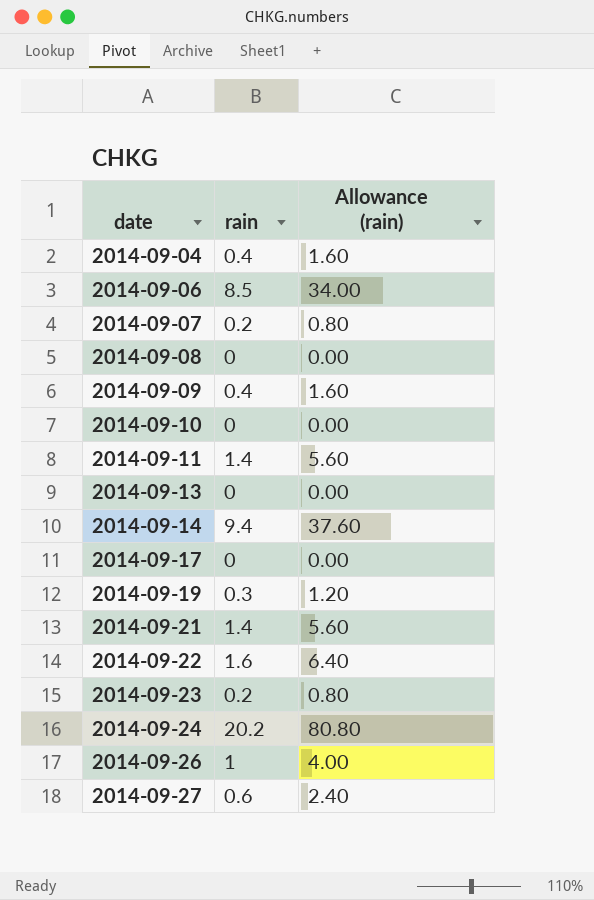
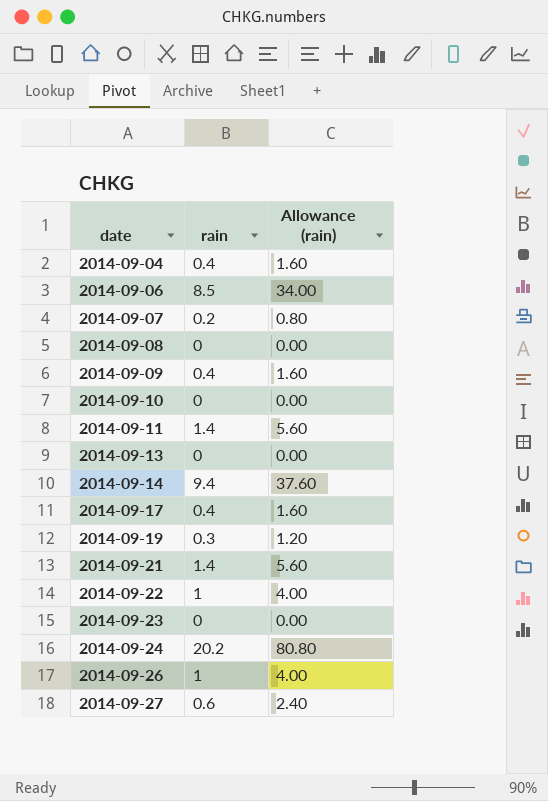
2014-09-17 | rain: 0 -> 0.4
2014-09-17 | Allowance (rain): 0.00 -> 1.60
2014-09-22 | rain: 1.6 -> 1
2014-09-22 | Allowance (rain): 6.40 -> 4.00
2014-09-23 | rain: 0.2 -> 0
2014-09-23 | Allowance (rain): 0.80 -> 0.00

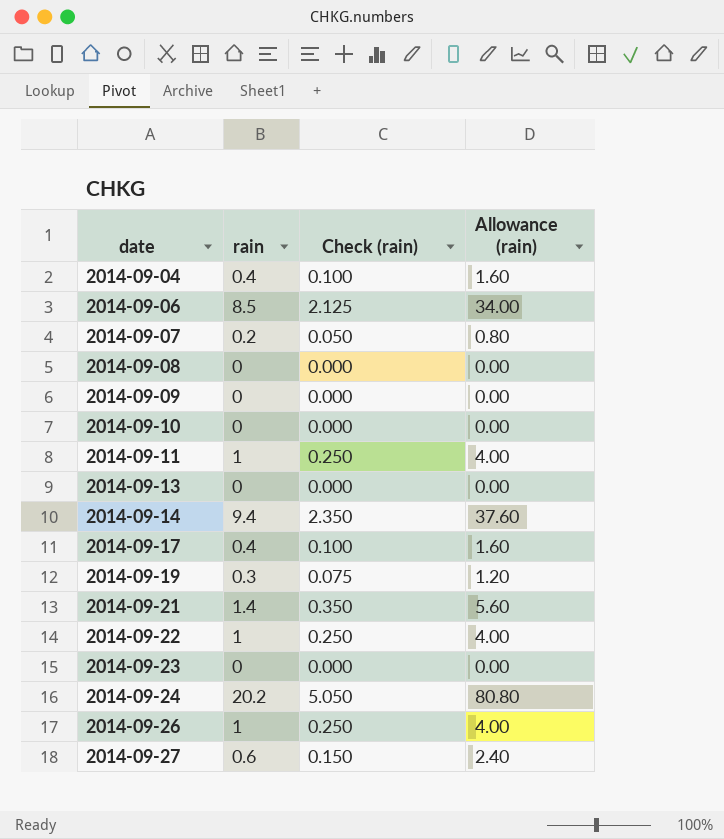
column Check (rain) | formula: none -> [rain] * 0.25
2014-09-09 | rain: 0.4 -> 0
2014-09-09 | Allowance (rain): 1.60 -> 0.00
2014-09-11 | rain: 1.4 -> 1
2014-09-11 | Allowance (rain): 5.60 -> 4.00

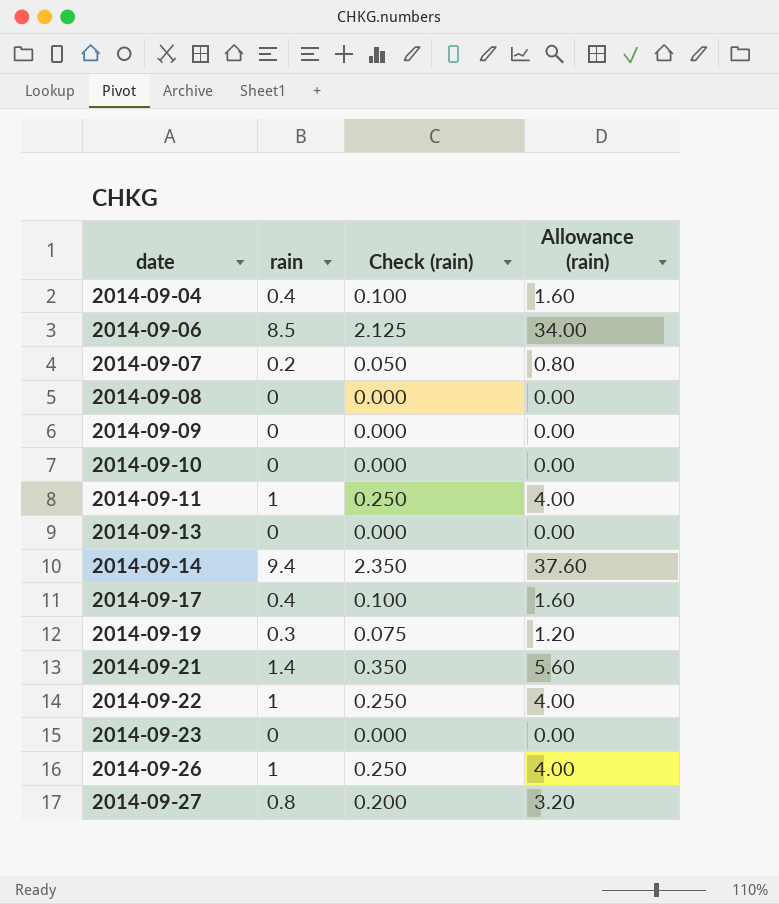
row 2014-09-24: 20.2 | 5.050 | 80.80 -> none
2014-09-27 | rain: 0.6 -> 0.8
2014-09-27 | Check (rain): 0.150 -> 0.200
2014-09-27 | Allowance (rain): 2.40 -> 3.20

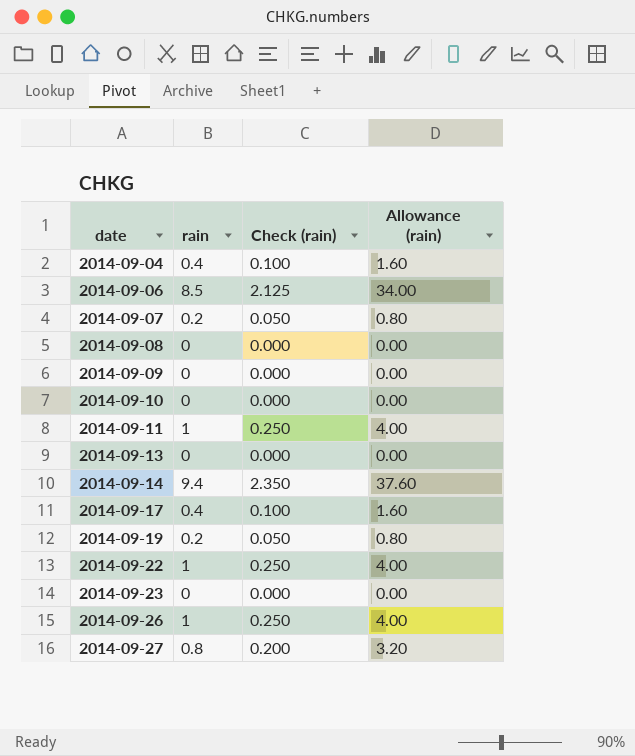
row 2014-09-21: 1.4 | 0.350 | 5.60 -> none
2014-09-19 | rain: 0.3 -> 0.2
2014-09-19 | Check (rain): 0.075 -> 0.050
2014-09-19 | Allowance (rain): 1.20 -> 0.80

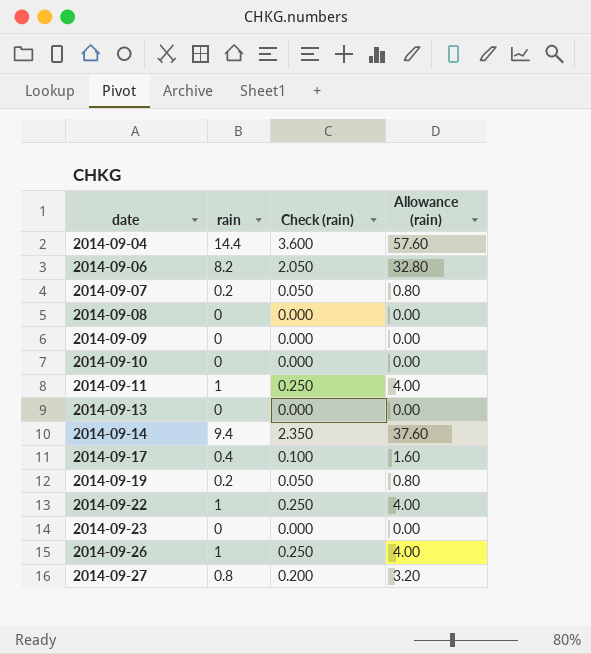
2014-09-04 | rain: 0.4 -> 14.4
2014-09-04 | Check (rain): 0.100 -> 3.600
2014-09-04 | Allowance (rain): 1.60 -> 57.60
2014-09-06 | rain: 8.5 -> 8.2
2014-09-06 | Check (rain): 2.125 -> 2.050
2014-09-06 | Allowance (rain): 34.00 -> 32.80

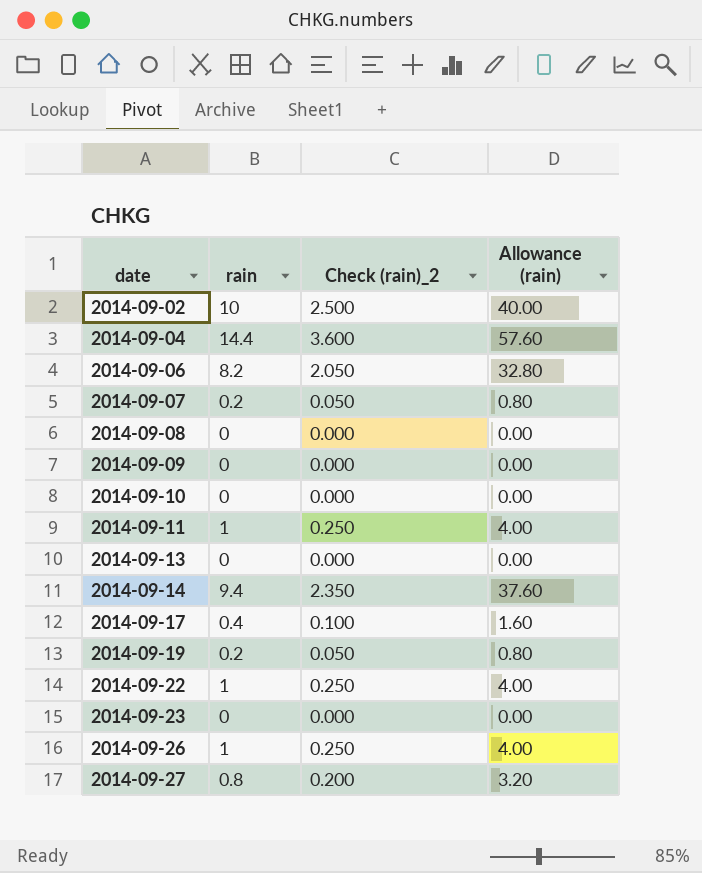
column name: Check (rain) -> Check (rain)_2
row 2014-09-02: none -> 10 | 2.500 | 40.00

